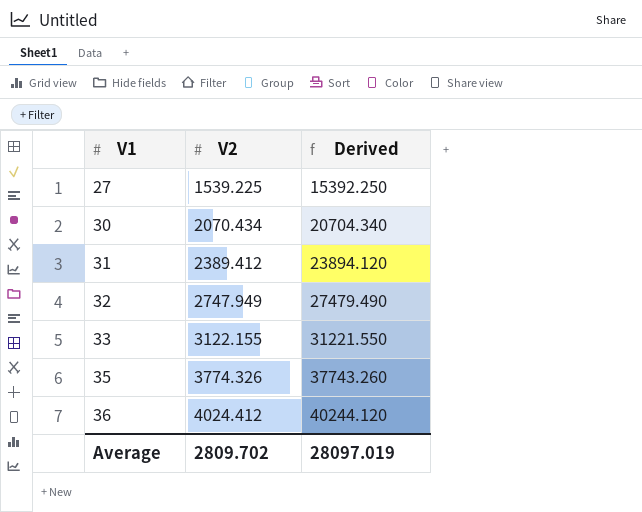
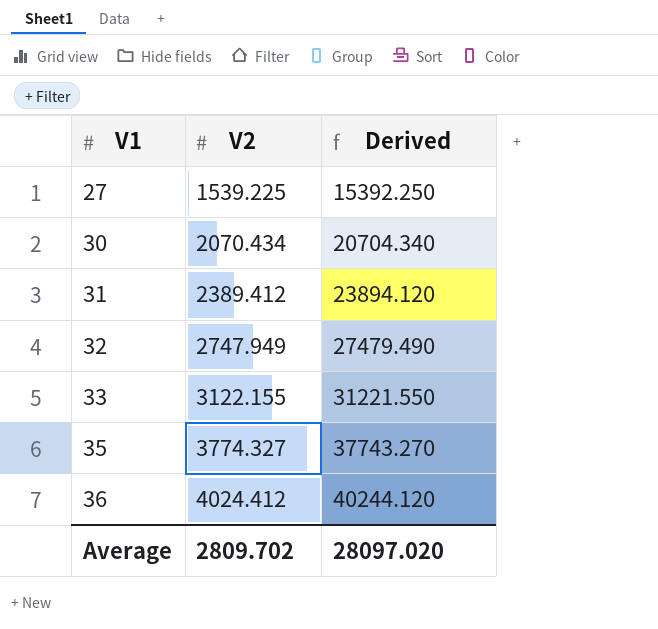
35 | V2: 3774.326 -> 3774.327
35 | Derived: 37743.260 -> 37743.270
Average | Derived: 28097.019 -> 28097.020

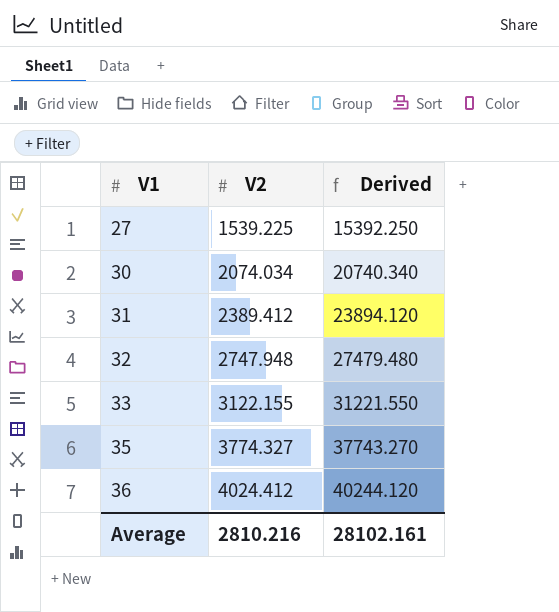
30 | V2: 2070.434 -> 2074.034
30 | Derived: 20704.340 -> 20740.340
32 | V2: 2747.949 -> 2747.948
32 | Derived: 27479.490 -> 27479.480
Average | V2: 2809.702 -> 2810.216
Average | Derived: 28097.020 -> 28102.161

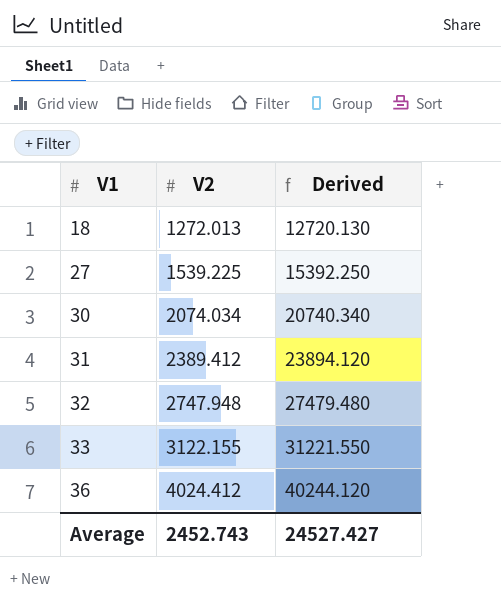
row 35: 3774.327 | 37743.270 -> none
row 18: none -> 1272.013 | 12720.130
Average | V2: 2810.216 -> 2452.743
Average | Derived: 28102.161 -> 24527.427

